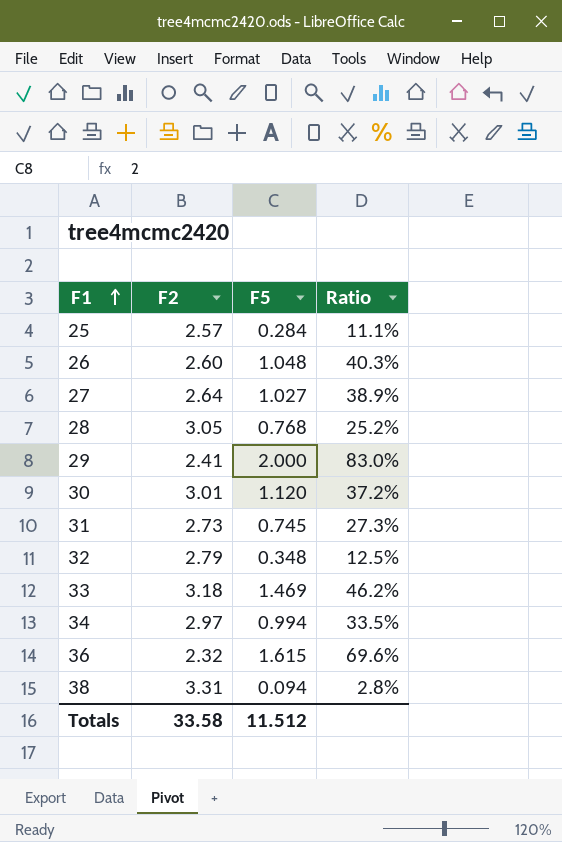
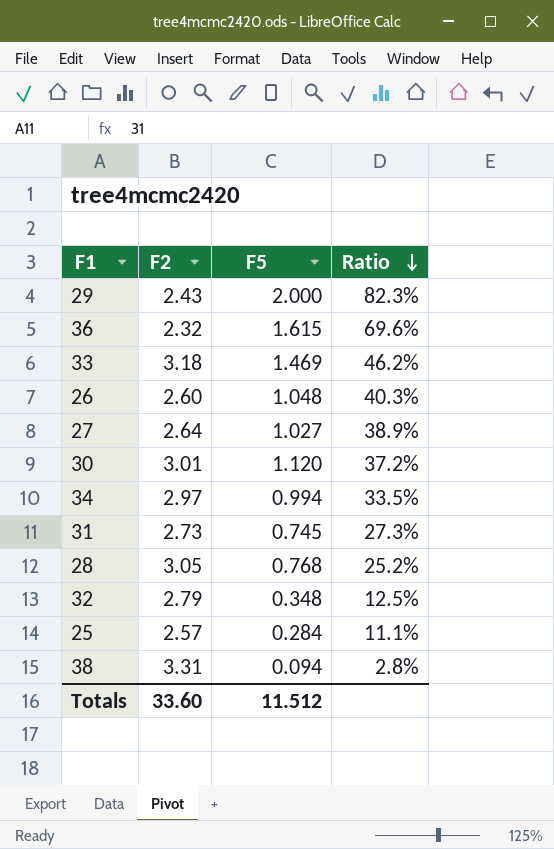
row order: F1 ascending -> Ratio descending
29 | F2: 2.41 -> 2.43
29 | Ratio: 83.0% -> 82.3%
Totals | F2: 33.58 -> 33.60

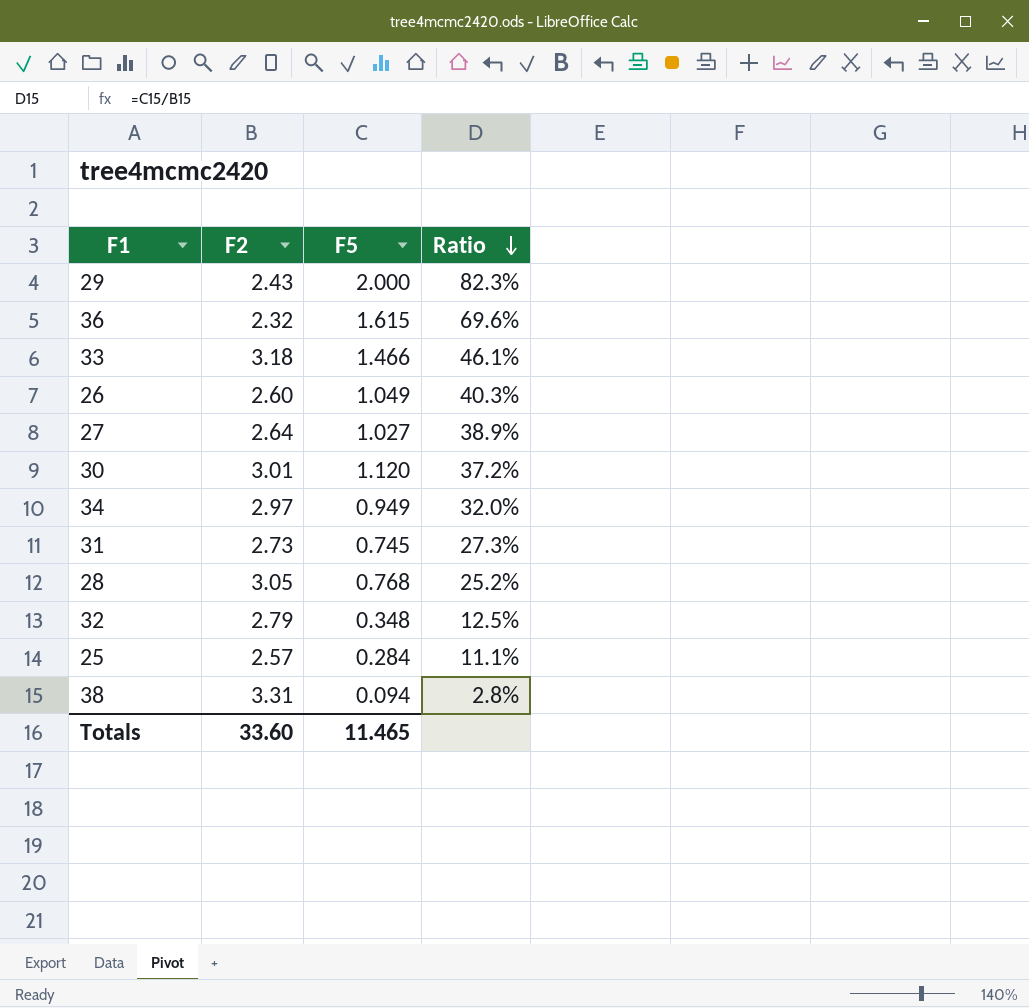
33 | F5: 1.469 -> 1.466
33 | Ratio: 46.2% -> 46.1%
26 | F5: 1.048 -> 1.049
34 | F5: 0.994 -> 0.949
34 | Ratio: 33.5% -> 32.0%
Totals | F5: 11.512 -> 11.465

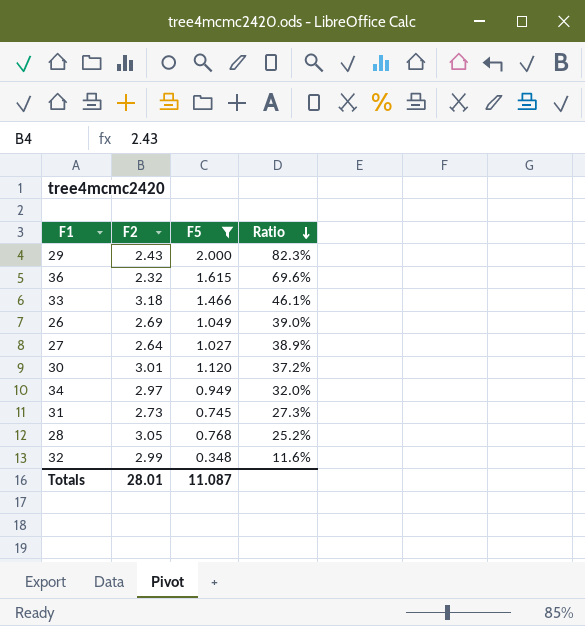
filter: none -> F5 >= 0.348
26 | F2: 2.60 -> 2.69
26 | Ratio: 40.3% -> 39.0%
32 | F2: 2.79 -> 2.99
32 | Ratio: 12.5% -> 11.6%
Totals | F2: 33.60 -> 28.01
Totals | F5: 11.465 -> 11.087

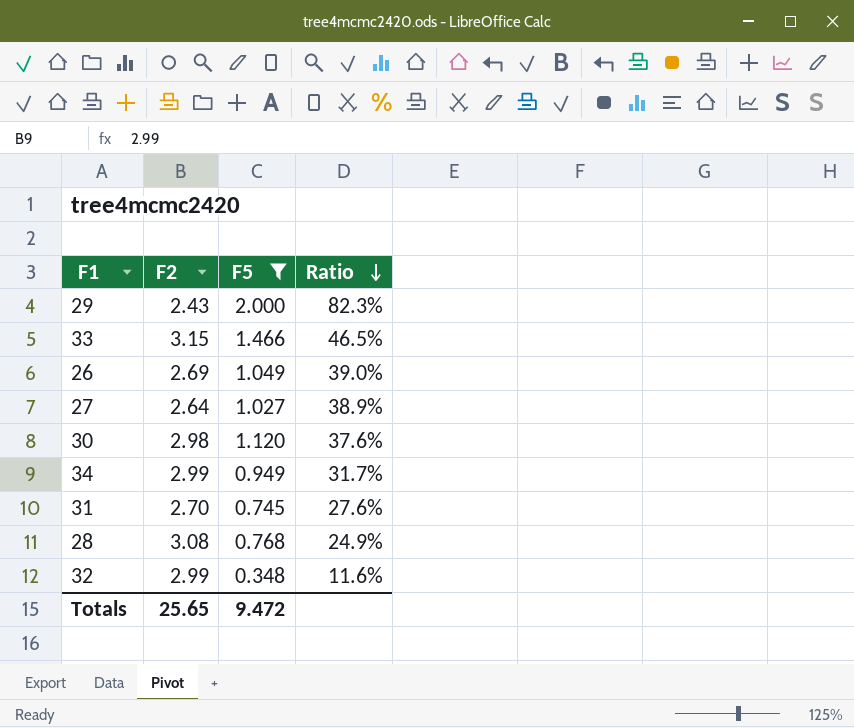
row 36: 2.32 | 1.615 | 69.6% -> none
33 | F2: 3.18 -> 3.15
33 | Ratio: 46.1% -> 46.5%
30 | F2: 3.01 -> 2.98
30 | Ratio: 37.2% -> 37.6%
34 | F2: 2.97 -> 2.99
34 | Ratio: 32.0% -> 31.7%
31 | F2: 2.73 -> 2.70
31 | Ratio: 27.3% -> 27.6%
28 | F2: 3.05 -> 3.08
28 | Ratio: 25.2% -> 24.9%
Totals | F2: 28.01 -> 25.65
Totals | F5: 11.087 -> 9.472

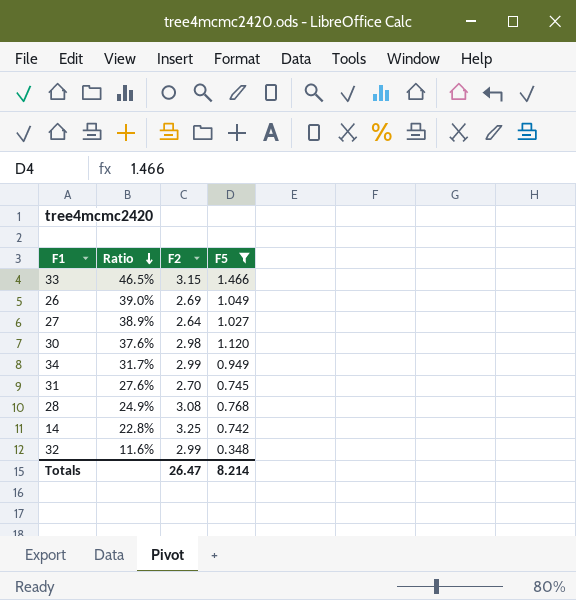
column Ratio | position: 4 -> 2
row 29: 2.43 | 2.000 | 82.3% -> none
row 14: none -> 22.8% | 3.25 | 0.742
Totals | F2: 25.65 -> 26.47
Totals | F5: 9.472 -> 8.214

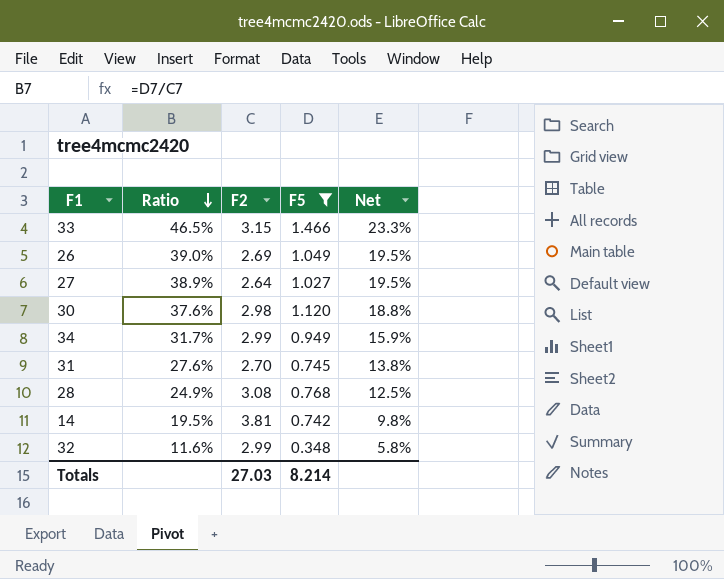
column Net | formula: none -> [Ratio] * 0.5
14 | Ratio: 22.8% -> 19.5%
14 | F2: 3.25 -> 3.81
Totals | F2: 26.47 -> 27.03

